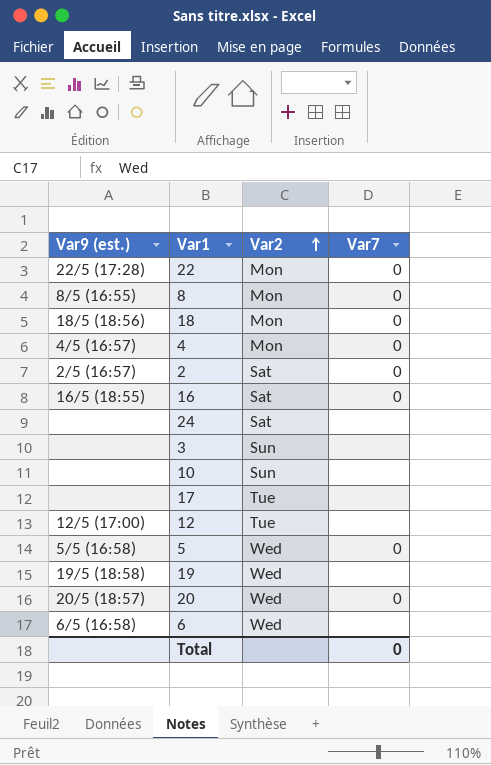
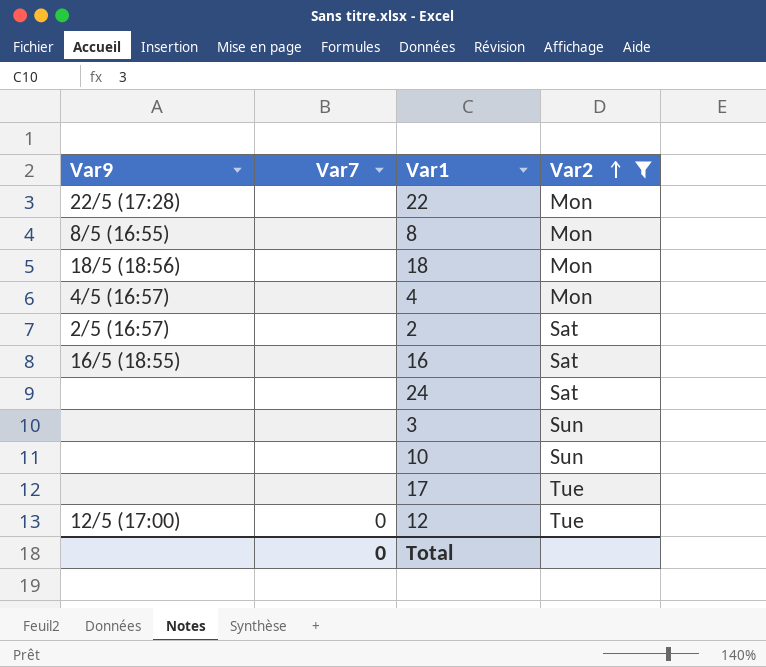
filter: none -> Var2 != Wed
column name: Var9 (est.) -> Var9
column Var7 | position: 4 -> 2
22 | Var7: 0 -> none
8 | Var7: 0 -> none
18 | Var7: 0 -> none
4 | Var7: 0 -> none
2 | Var7: 0 -> none
16 | Var7: 0 -> none
12 | Var7: none -> 0

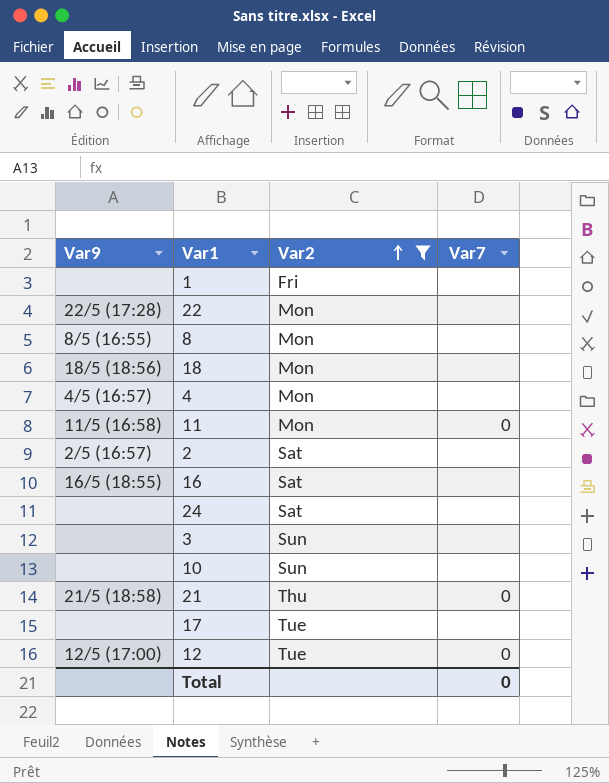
column Var7 | position: 2 -> 4
row 1: none -> none | Fri | none
row 11: none -> 11/5 (16:58) | Mon | 0
row 21: none -> 21/5 (18:58) | Thu | 0

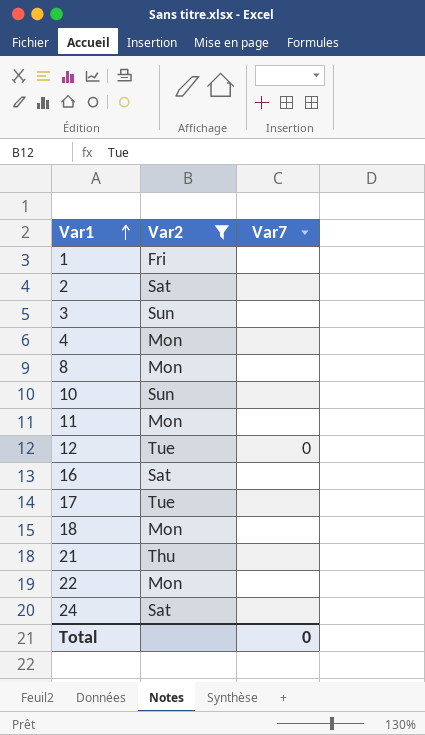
row order: Var2 ascending -> Var1 ascending
column Var9 | position: 1 -> none
11 | Var7: 0 -> none
21 | Var7: 0 -> none

